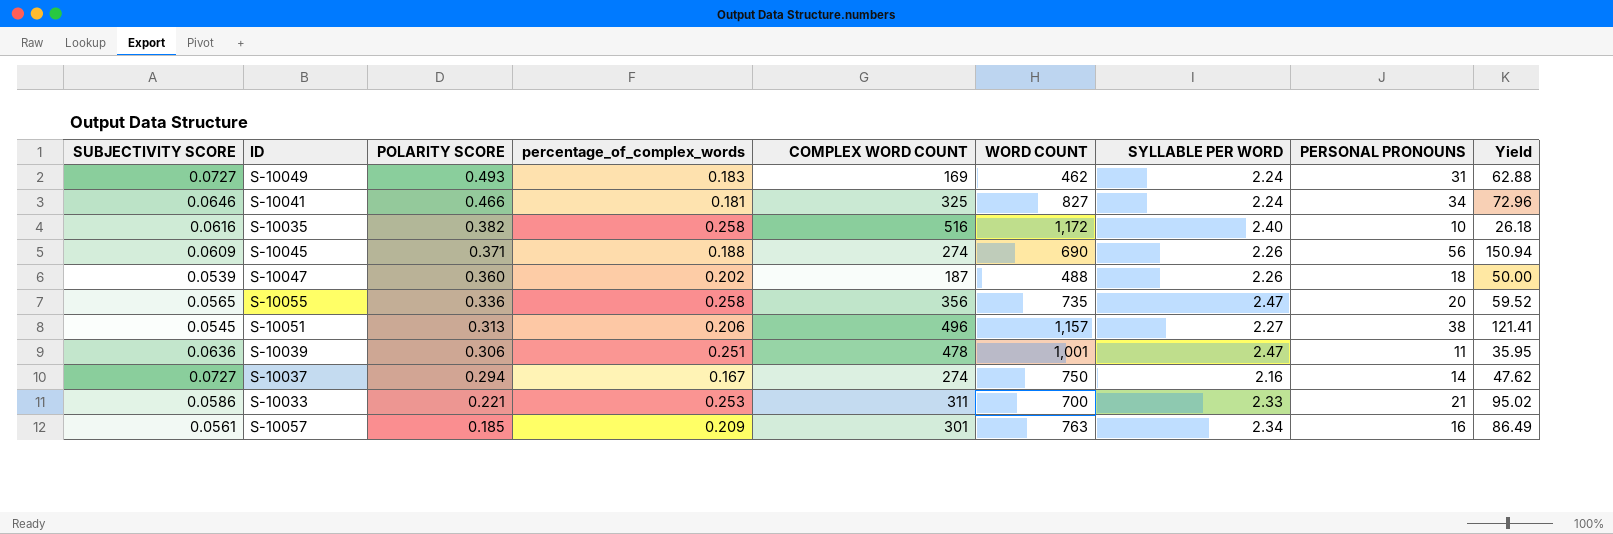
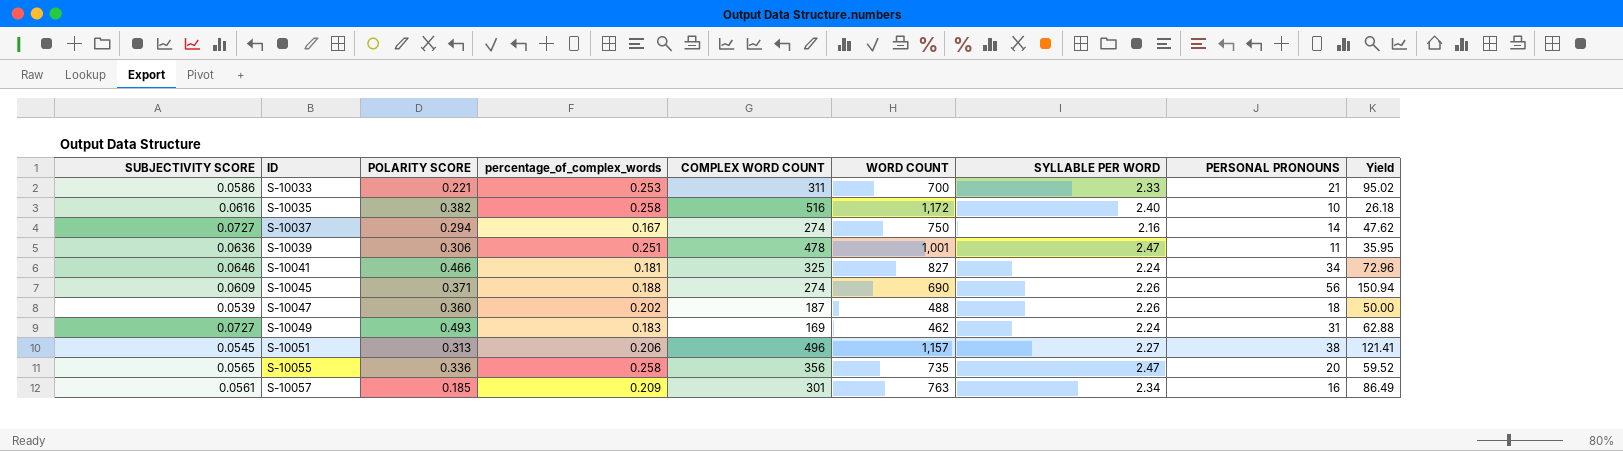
row order: POLARITY SCORE descending -> ID ascending

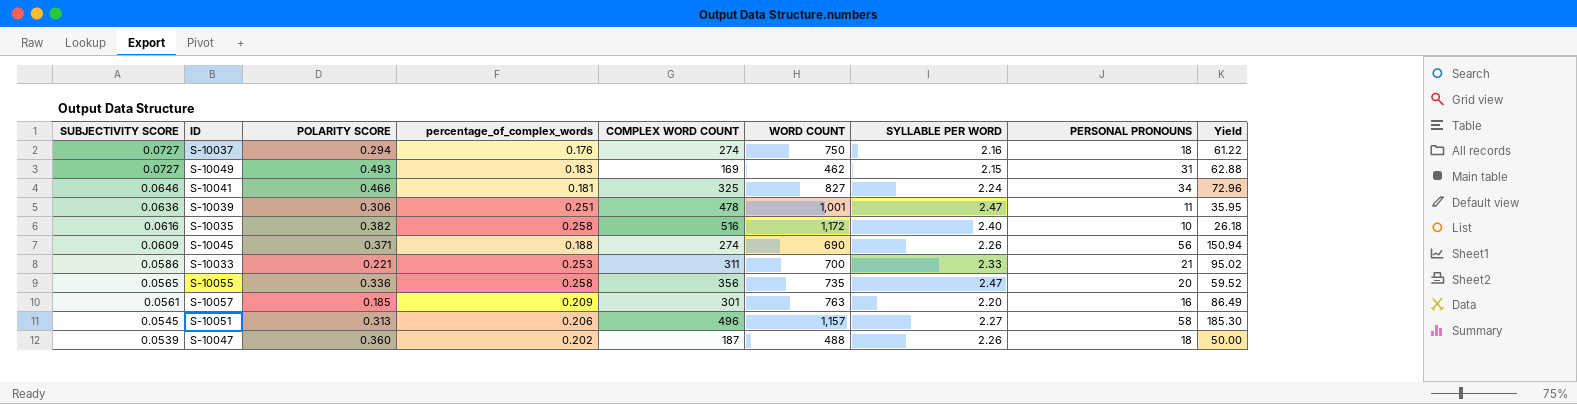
row order: ID ascending -> SUBJECTIVITY SCORE descending
S-10037 | percentage_of_complex_words: 0.167 -> 0.176
S-10037 | PERSONAL PRONOUNS: 14 -> 18
S-10037 | Yield: 47.62 -> 61.22
S-10049 | SYLLABLE PER WORD: 2.24 -> 2.15
S-10057 | SYLLABLE PER WORD: 2.34 -> 2.20
S-10051 | PERSONAL PRONOUNS: 38 -> 58
S-10051 | Yield: 121.41 -> 185.30

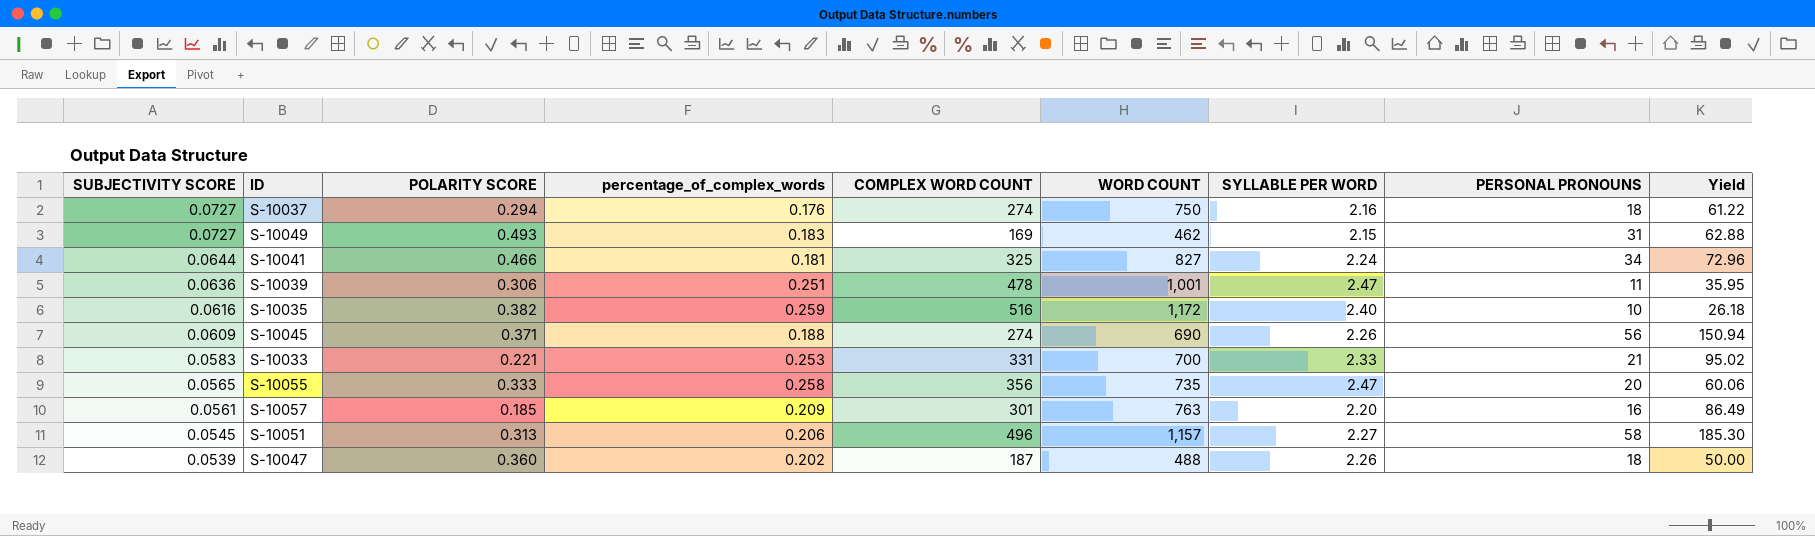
S-10041 | SUBJECTIVITY SCORE: 0.0646 -> 0.0644
S-10035 | percentage_of_complex_words: 0.258 -> 0.259
S-10033 | SUBJECTIVITY SCORE: 0.0586 -> 0.0583
S-10033 | COMPLEX WORD COUNT: 311 -> 331
S-10055 | POLARITY SCORE: 0.336 -> 0.333
S-10055 | Yield: 59.52 -> 60.06

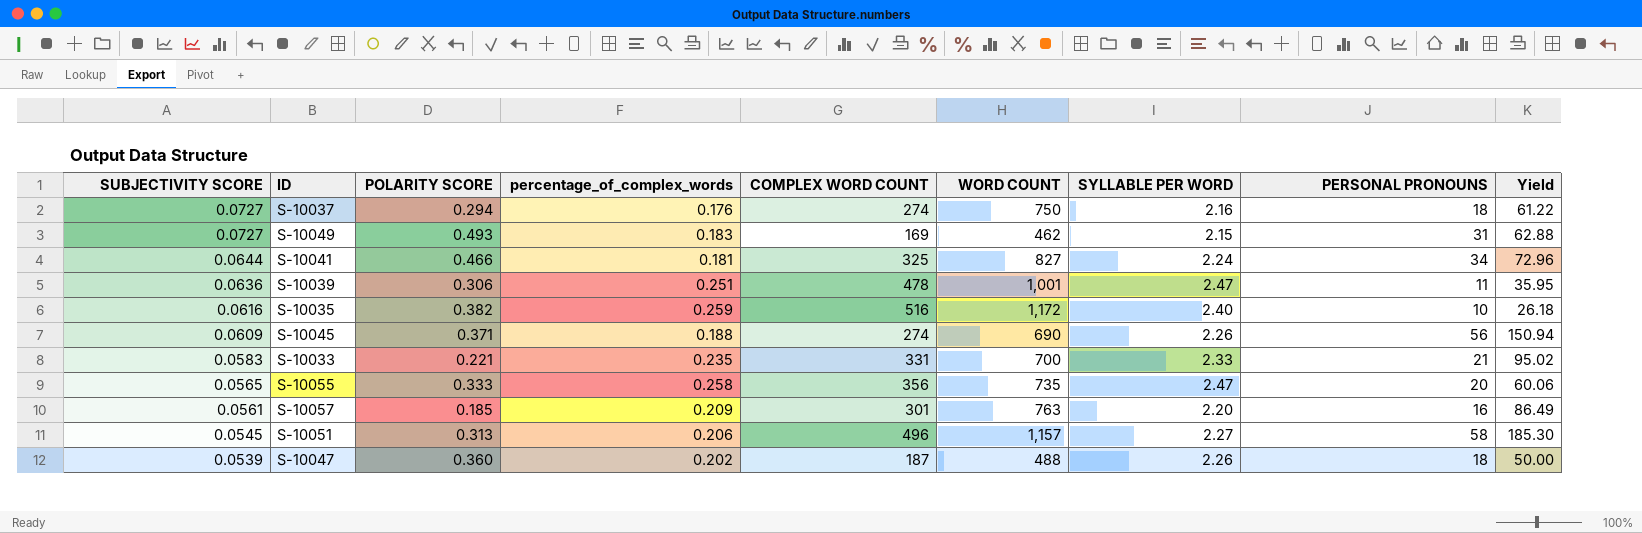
S-10033 | percentage_of_complex_words: 0.253 -> 0.235

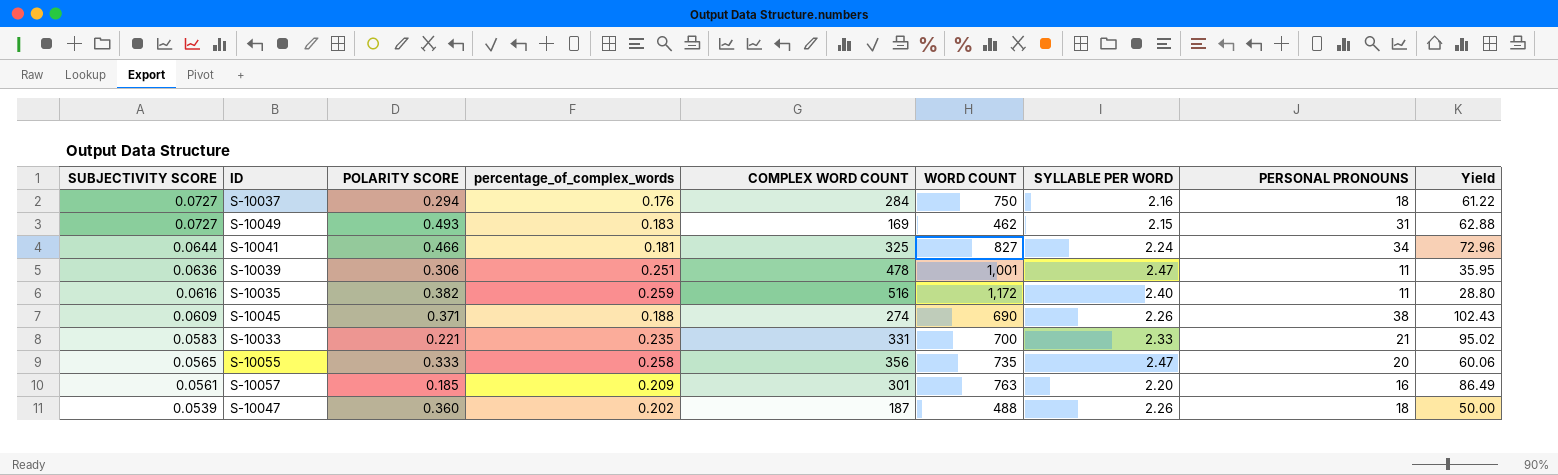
row S-10051: 0.0545 | 0.313 | 0.206 | 496 | 1,157 | 2.27 | 58 | 185.30 -> none
S-10037 | COMPLEX WORD COUNT: 274 -> 284
S-10035 | PERSONAL PRONOUNS: 10 -> 11
S-10035 | Yield: 26.18 -> 28.80
S-10045 | PERSONAL PRONOUNS: 56 -> 38
S-10045 | Yield: 150.94 -> 102.43

